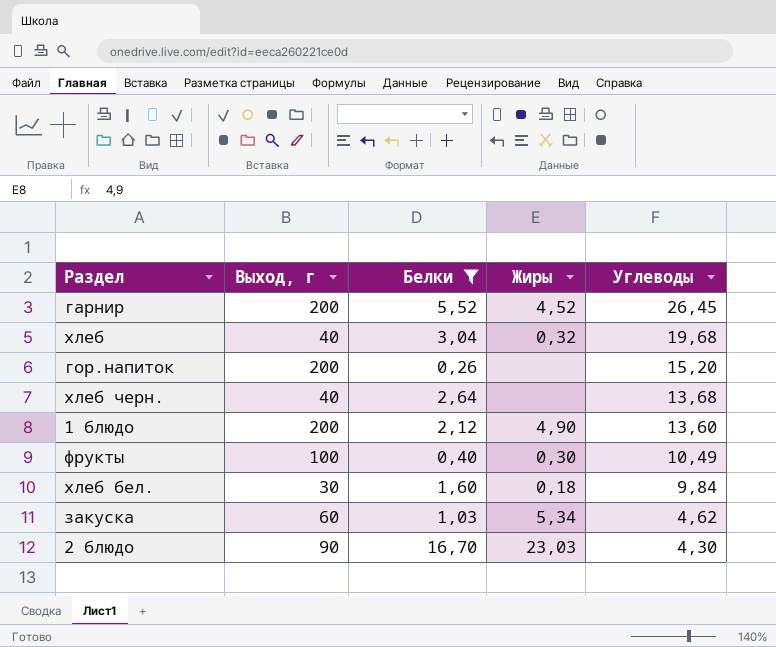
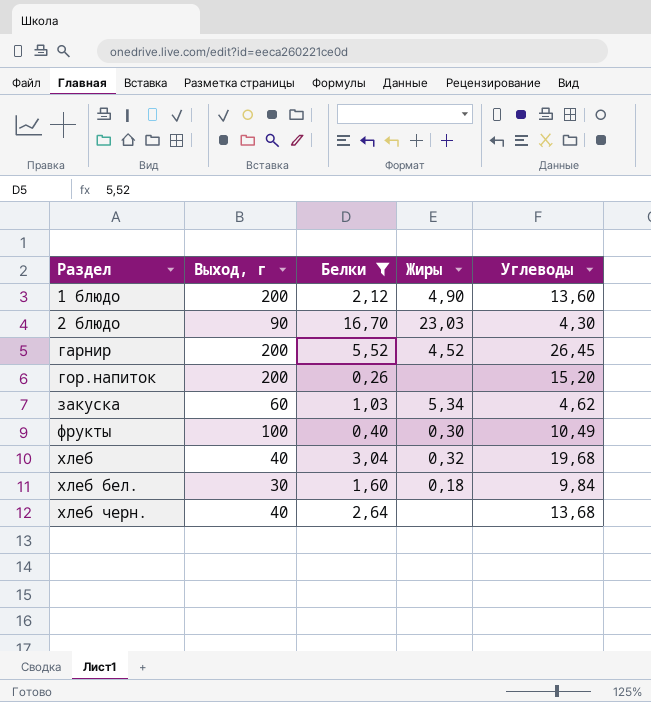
row order: Углеводы descending -> Раздел ascending

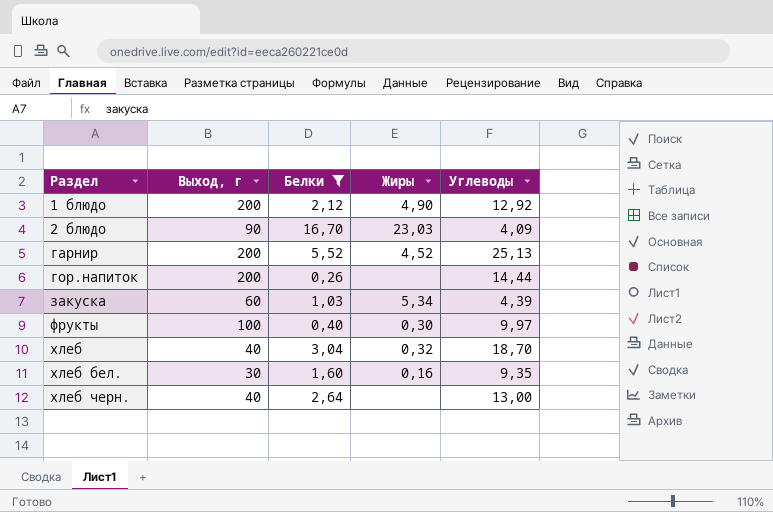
1 блюдо | Углеводы: 13,60 -> 12,92
2 блюдо | Углеводы: 4,30 -> 4,09
гарнир | Углеводы: 26,45 -> 25,13
гор.напиток | Углеводы: 15,20 -> 14,44
закуска | Углеводы: 4,62 -> 4,39
фрукты | Углеводы: 10,49 -> 9,97
хлеб | Углеводы: 19,68 -> 18,70
хлеб бел. | Жиры: 0,18 -> 0,16
хлеб бел. | Углеводы: 9,84 -> 9,35
хлеб черн. | Углеводы: 13,68 -> 13,00

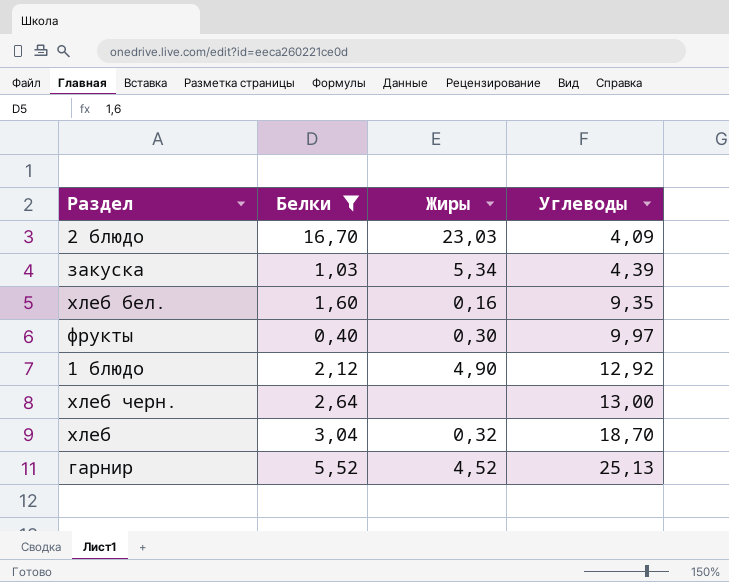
row order: Раздел ascending -> Углеводы ascending
column Выход, г | position: 2 -> none
row гор.напиток: 200 | 0,26 | none | 14,44 -> none

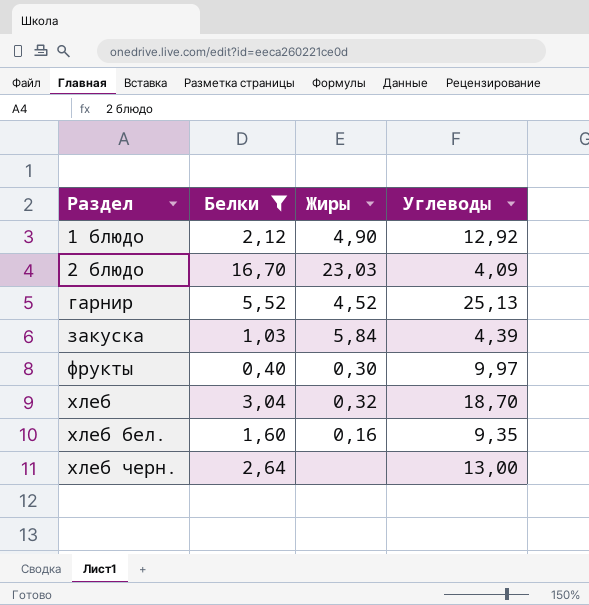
row order: Углеводы ascending -> Раздел ascending
закуска | Жиры: 5,34 -> 5,84

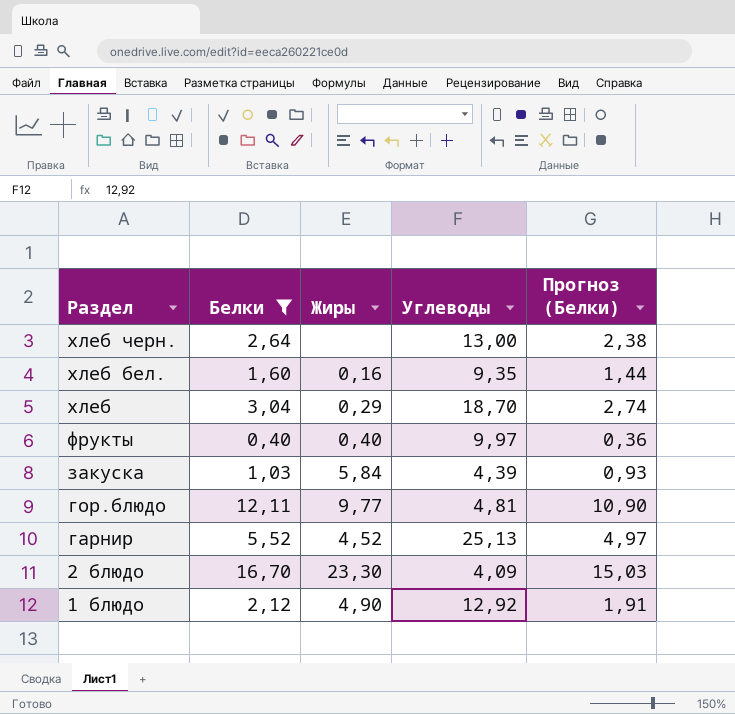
row order: Раздел ascending -> Раздел descending
column Прогноз (Белки) | formula: none -> [Белки] * 0,9
хлеб | Жиры: 0,32 -> 0,29
фрукты | Жиры: 0,30 -> 0,40
row гор.блюдо: none -> 12,11 | 9,77 | 4,81 | 10,90
2 блюдо | Жиры: 23,03 -> 23,30

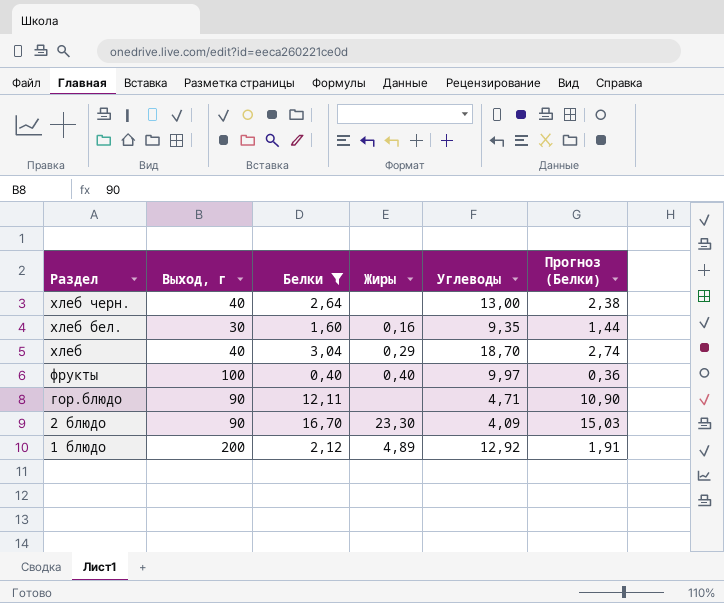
column Выход, г | position: none -> 2
row закуска: 1,03 | 5,84 | 4,39 | 0,93 -> none
row гарнир: 5,52 | 4,52 | 25,13 | 4,97 -> none
гор.блюдо | Жиры: 9,77 -> none
гор.блюдо | Углеводы: 4,81 -> 4,71
1 блюдо | Жиры: 4,90 -> 4,89

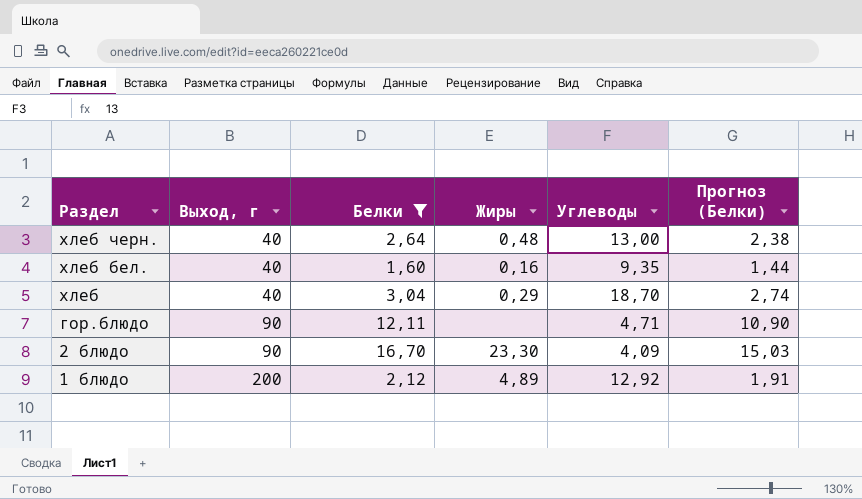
row фрукты: 100 | 0,40 | 0,40 | 9,97 | 0,36 -> none
хлеб черн. | Жиры: none -> 0,48
хлеб бел. | Выход, г: 30 -> 40

